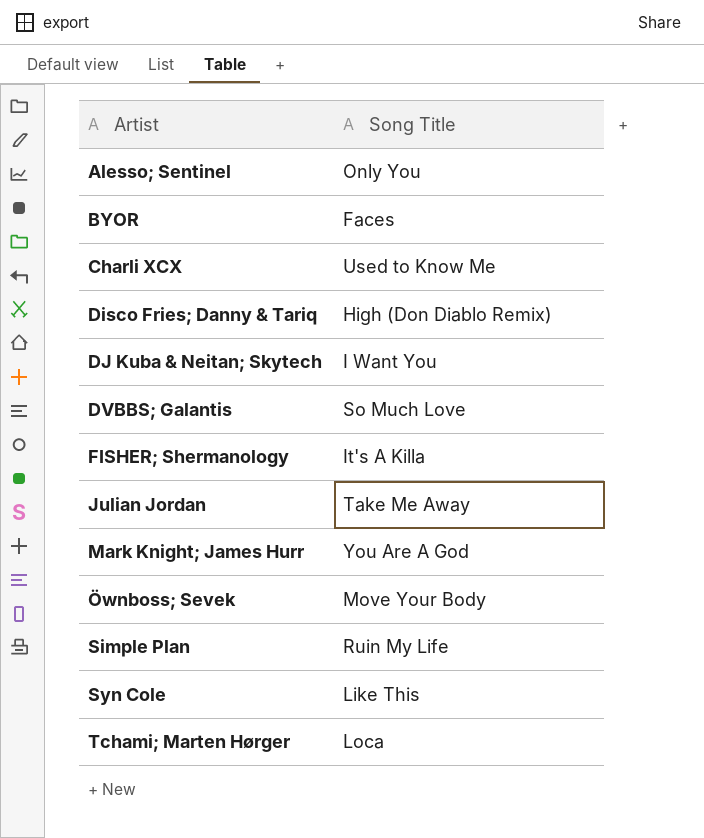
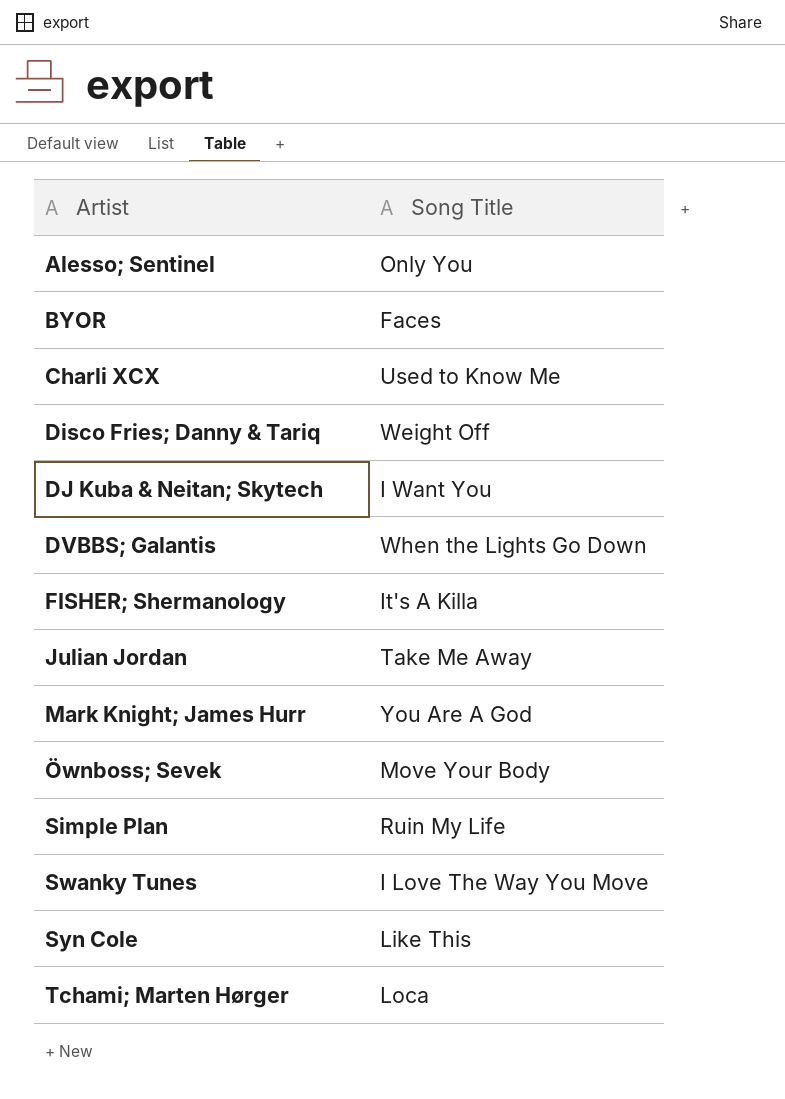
Disco Fries; Danny & Tariq | Song Title: High (Don Diablo Remix) -> Weight Off
DVBBS; Galantis | Song Title: So Much Love -> When the Lights Go Down
row Swanky Tunes: none -> I Love The Way You Move

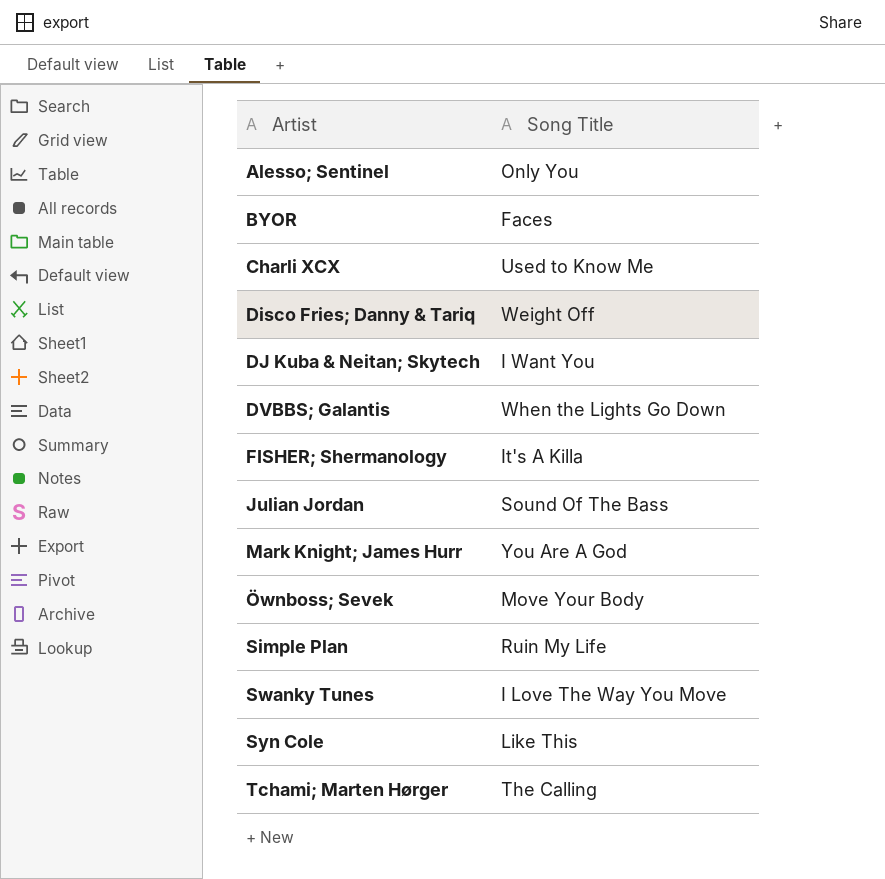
Julian Jordan | Song Title: Take Me Away -> Sound Of The Bass
Tchami; Marten Hørger | Song Title: Loca -> The Calling

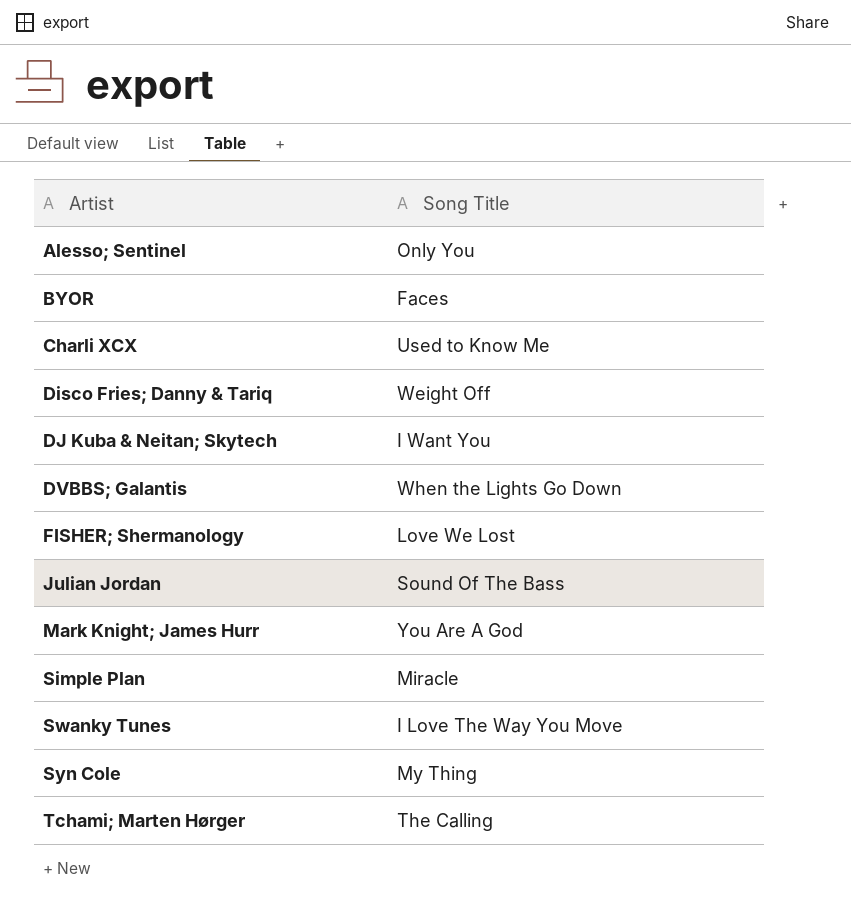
row Öwnboss; Sevek: Move Your Body -> none
FISHER; Shermanology | Song Title: It's A Killa -> Love We Lost
Simple Plan | Song Title: Ruin My Life -> Miracle
Syn Cole | Song Title: Like This -> My Thing

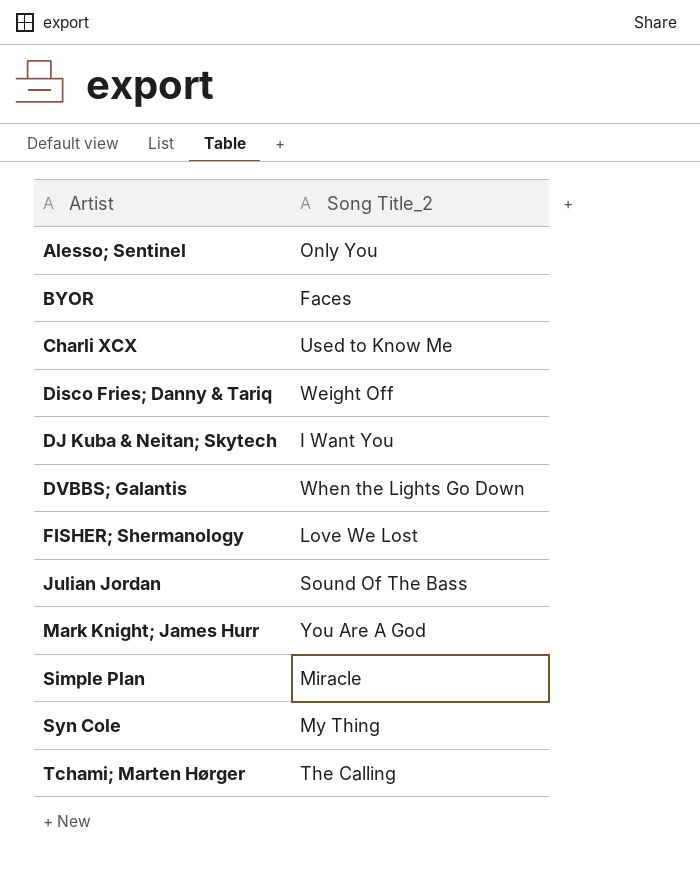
column name: Song Title -> Song Title_2
row Swanky Tunes: I Love The Way You Move -> none

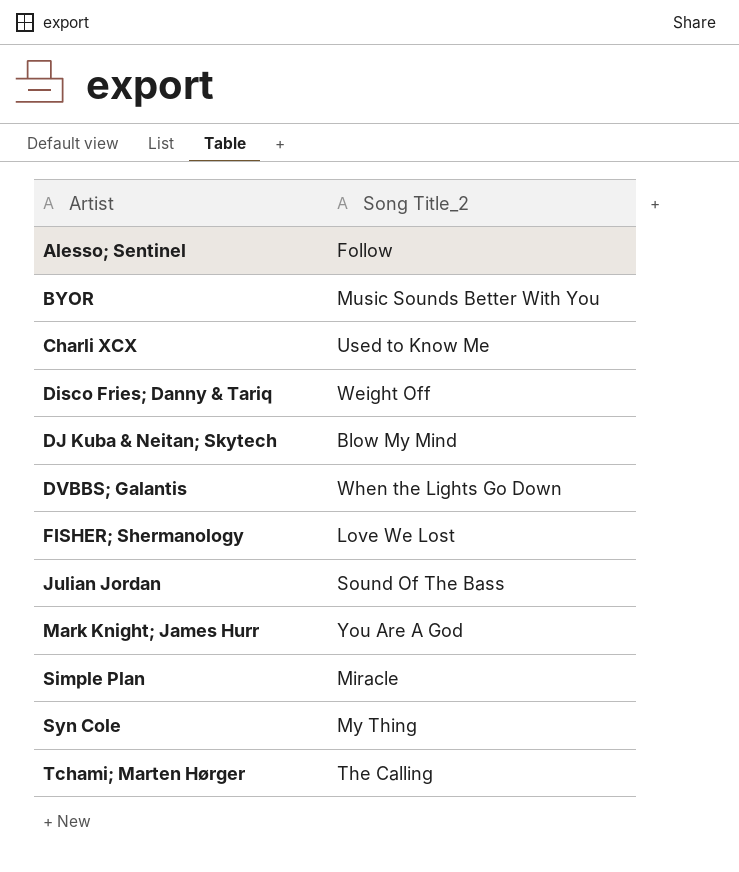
Alesso; Sentinel | Song Title_2: Only You -> Follow
BYOR | Song Title_2: Faces -> Music Sounds Better With You
DJ Kuba & Neitan; Skytech | Song Title_2: I Want You -> Blow My Mind

